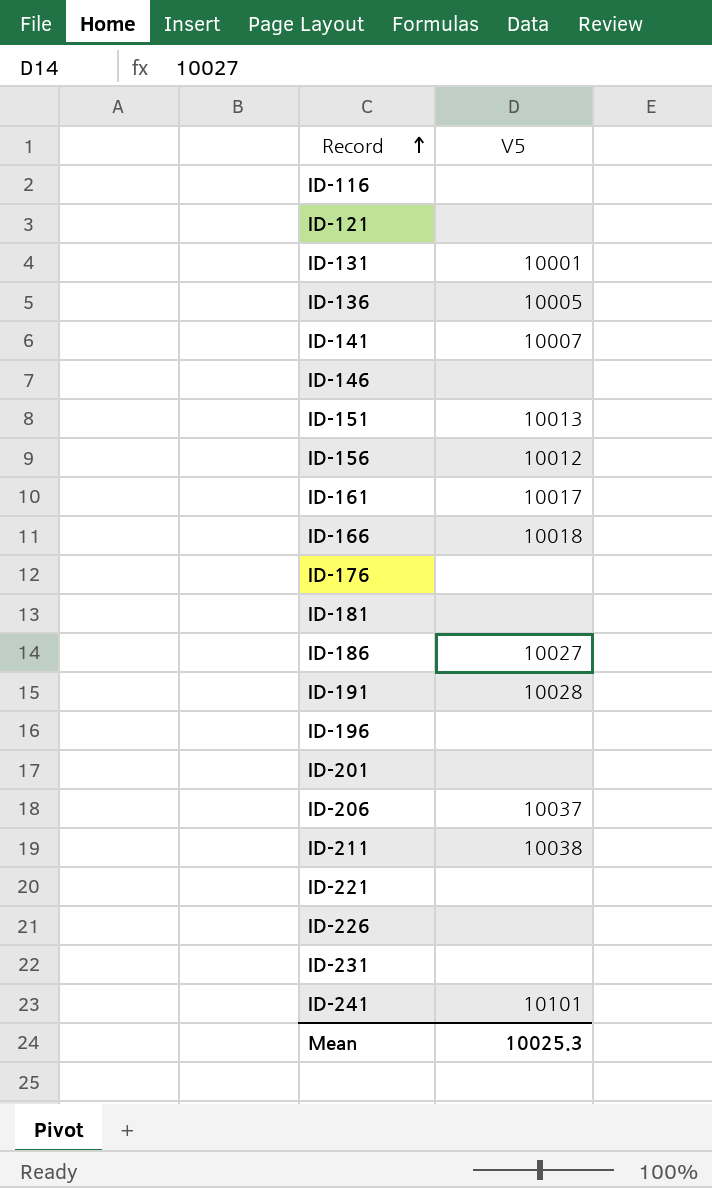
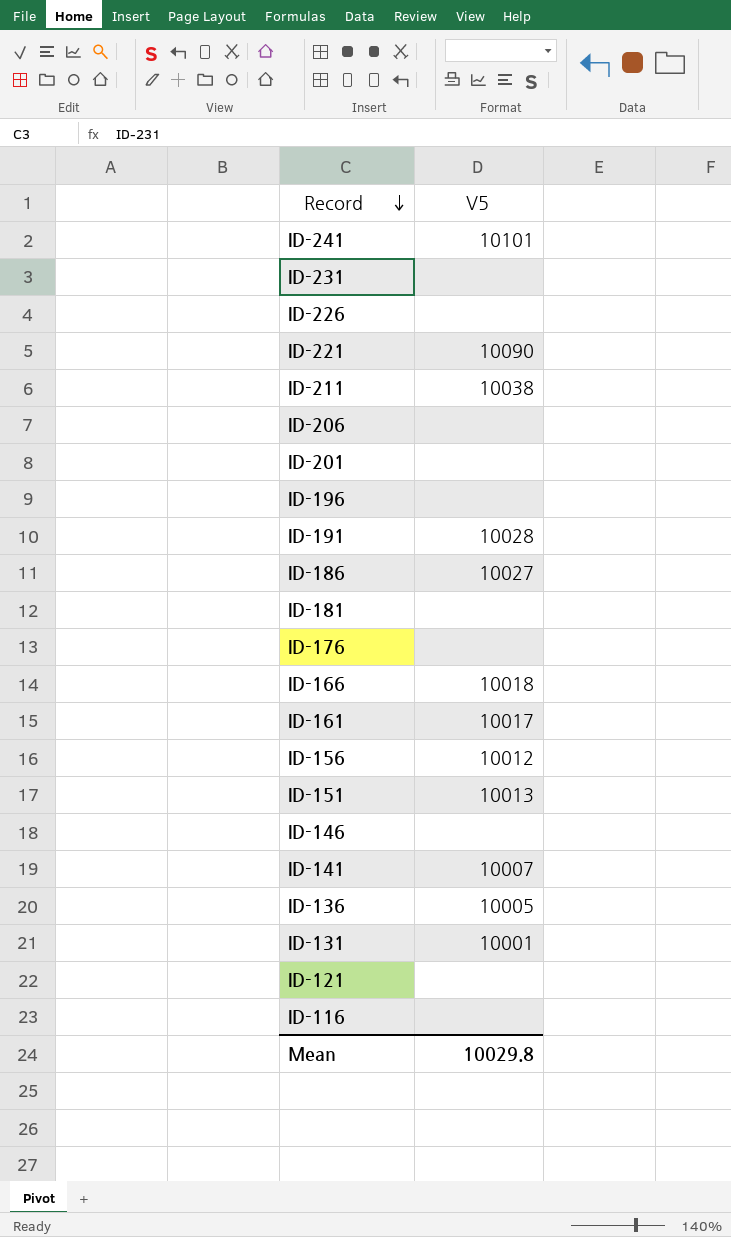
row order: Record ascending -> Record descending
ID-221 | V5: none -> 10090
ID-206 | V5: 10037 -> none
Mean | V5: 10025.3 -> 10029.8

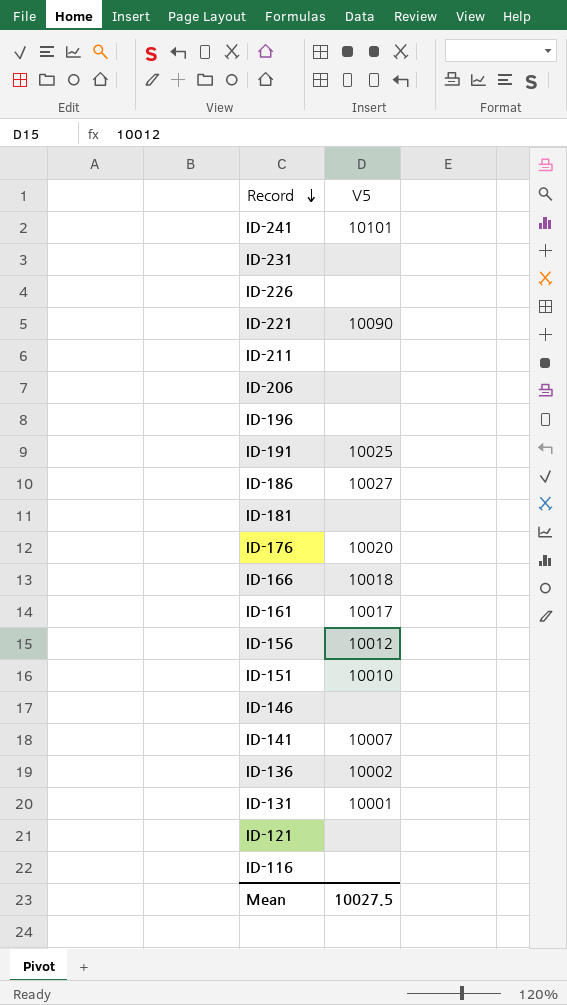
row ID-201: none -> none
ID-211 | V5: 10038 -> none
ID-191 | V5: 10028 -> 10025
ID-176 | V5: none -> 10020
ID-151 | V5: 10013 -> 10010
ID-136 | V5: 10005 -> 10002
Mean | V5: 10029.8 -> 10027.5

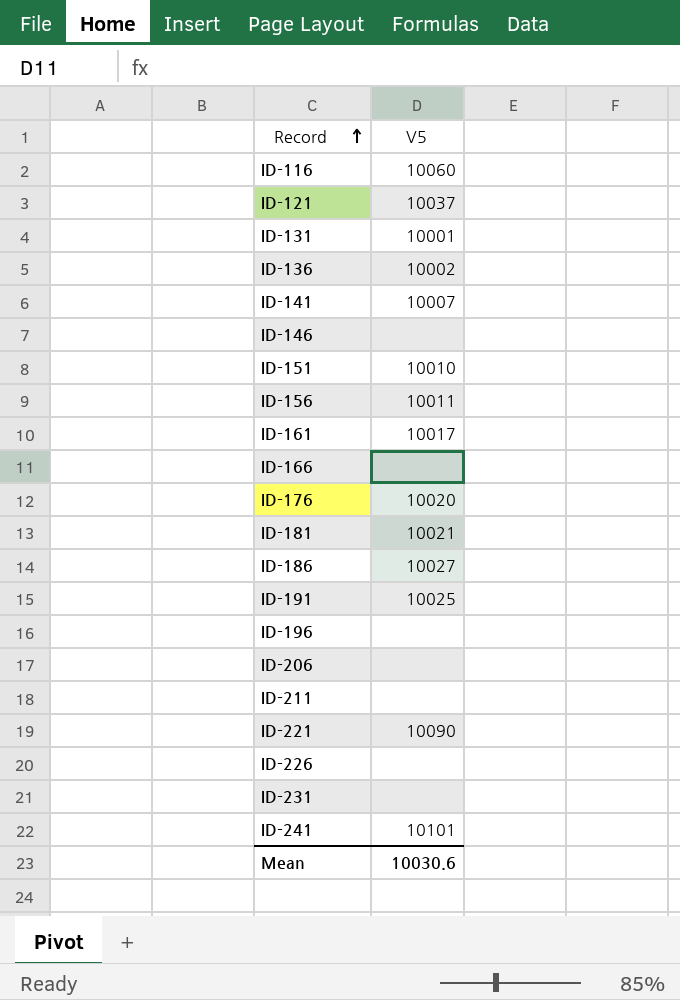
row order: Record descending -> Record ascending
ID-116 | V5: none -> 10060
ID-121 | V5: none -> 10037
ID-156 | V5: 10012 -> 10011
ID-166 | V5: 10018 -> none
ID-181 | V5: none -> 10021
Mean | V5: 10027.5 -> 10030.6

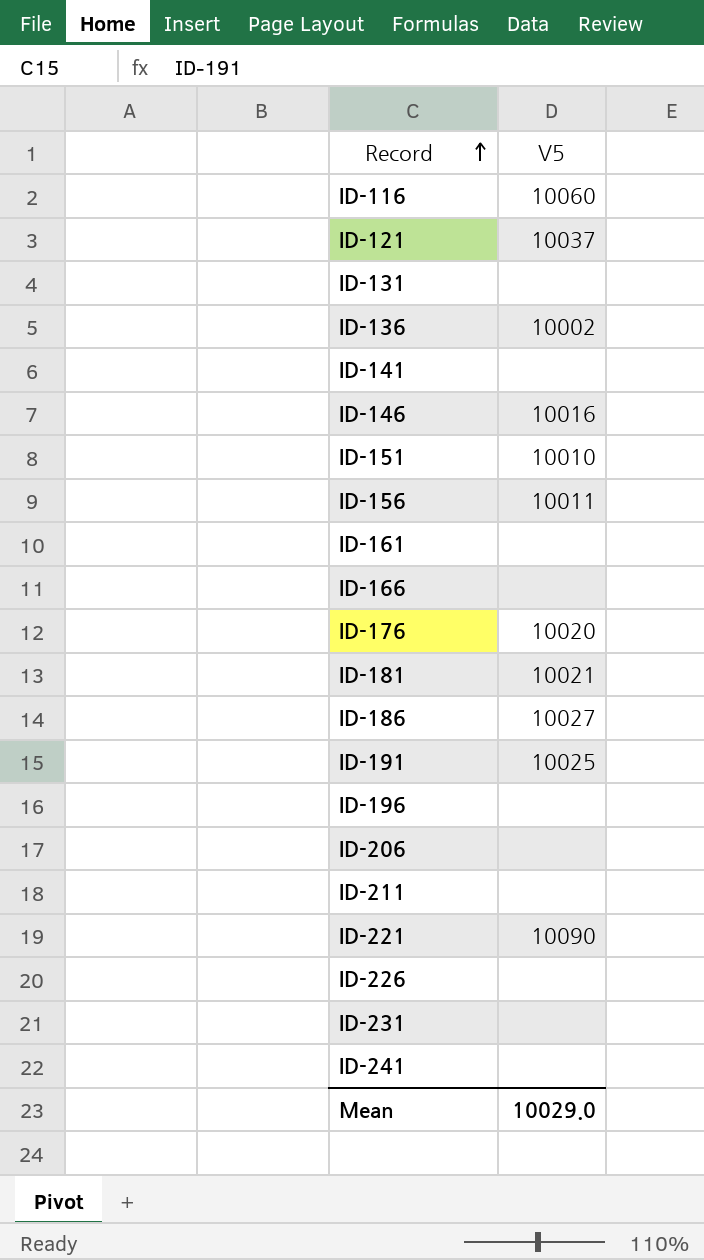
ID-131 | V5: 10001 -> none
ID-141 | V5: 10007 -> none
ID-146 | V5: none -> 10016
ID-161 | V5: 10017 -> none
ID-241 | V5: 10101 -> none
Mean | V5: 10030.6 -> 10029.0

